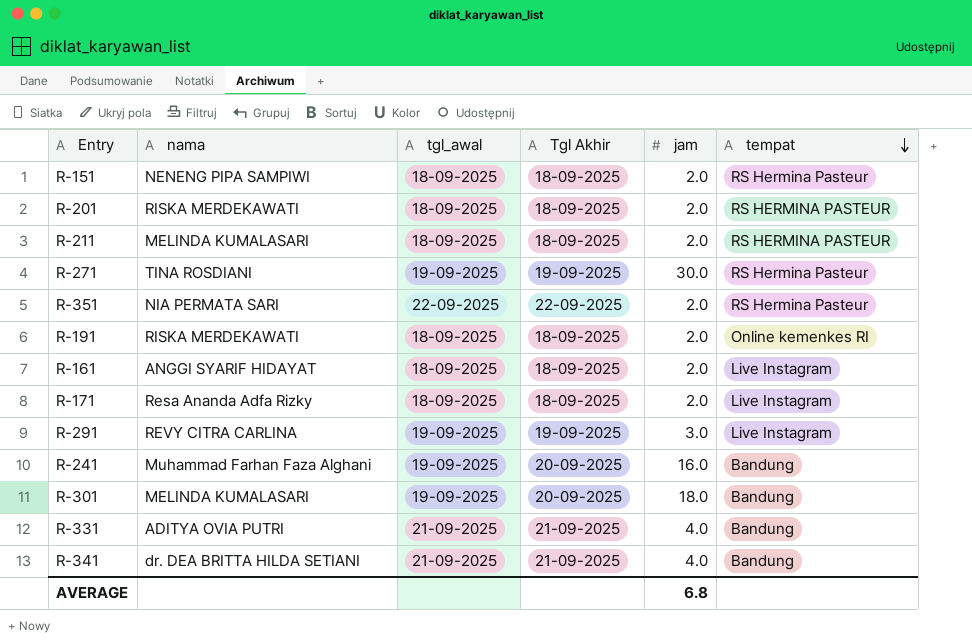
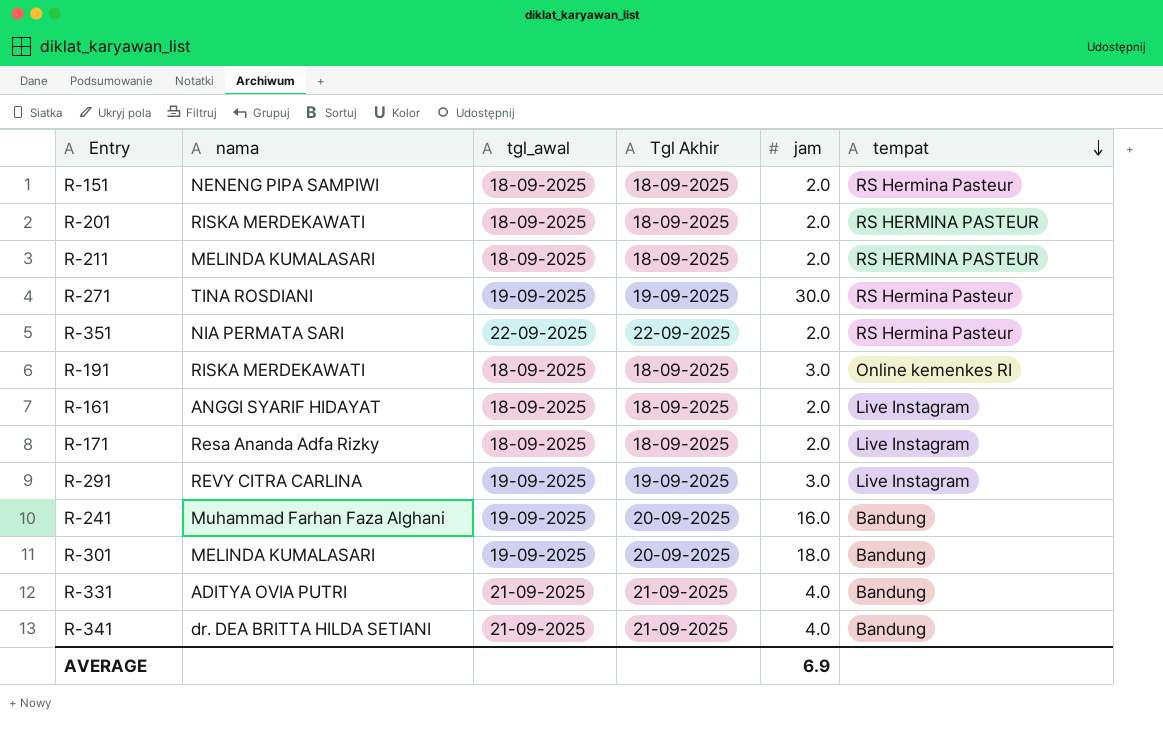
R-191 | jam: 2.0 -> 3.0
AVERAGE | jam: 6.8 -> 6.9

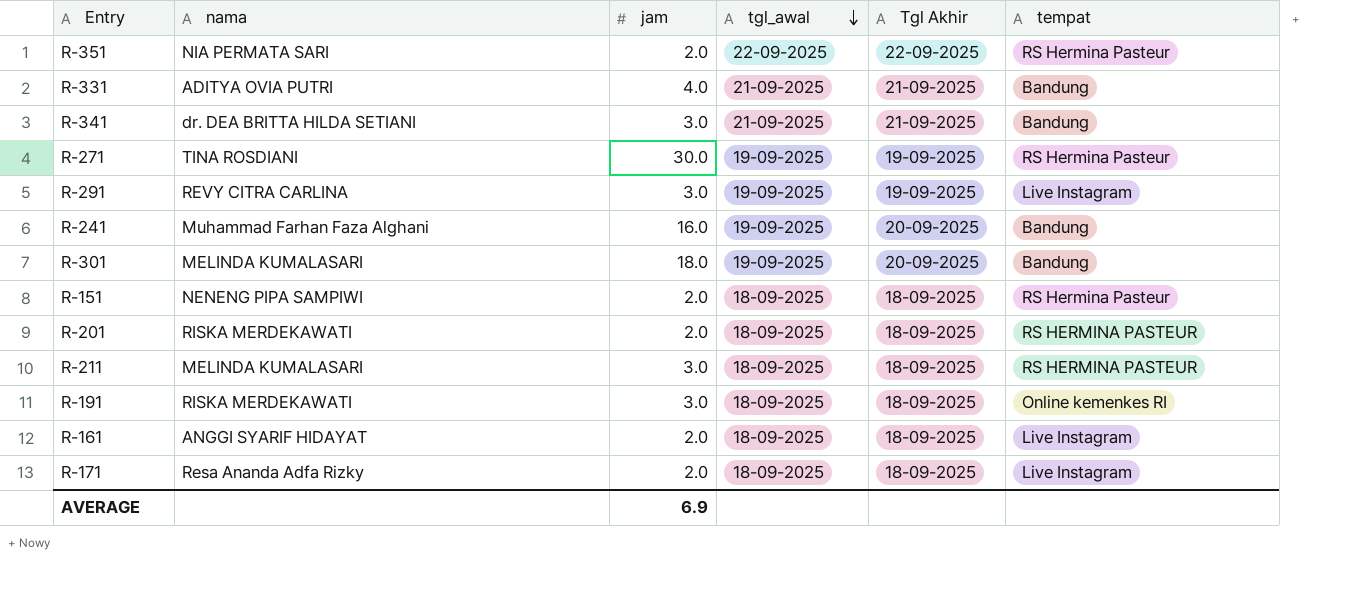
row order: tempat descending -> tgl_awal descending
column jam | position: 5 -> 3
R-341 | jam: 4.0 -> 3.0
R-211 | jam: 2.0 -> 3.0

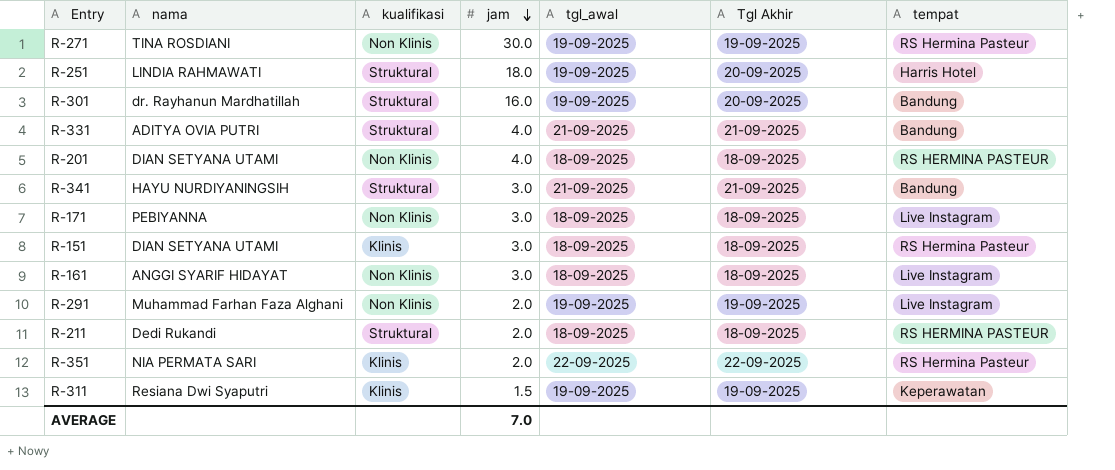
row order: tgl_awal descending -> jam descending
column kualifikasi | position: none -> 3
row R-241: Muhammad Farhan Faza Alghani | 16.0 | 19-09-2025 | 20-09-2025 | Bandung -> none
row R-191: RISKA MERDEKAWATI | 3.0 | 18-09-2025 | 18-09-2025 | Online kemenkes RI -> none
row R-251: none -> LINDIA RAHMAWATI | Struktural | 18.0 | 19-09-2025 | 20-09-2025 | Harris Hotel
R-301 | nama: MELINDA KUMALASARI -> dr. Rayhanun Mardhatillah
R-301 | jam: 18.0 -> 16.0
R-201 | nama: RISKA MERDEKAWATI -> DIAN SETYANA UTAMI
R-201 | jam: 2.0 -> 4.0
R-341 | nama: dr. DEA BRITTA HILDA SETIANI -> HAYU NURDIYANINGSIH
R-171 | nama: Resa Ananda Adfa Rizky -> PEBIYANNA
R-171 | jam: 2.0 -> 3.0
R-151 | nama: NENENG PIPA SAMPIWI -> DIAN SETYANA UTAMI
R-151 | jam: 2.0 -> 3.0
R-161 | jam: 2.0 -> 3.0
R-291 | nama: REVY CITRA CARLINA -> Muhammad Farhan Faza Alghani
R-291 | jam: 3.0 -> 2.0
R-211 | nama: MELINDA KUMALASARI -> Dedi Rukandi
R-211 | jam: 3.0 -> 2.0
row R-311: none -> Resiana Dwi Syaputri | Klinis | 1.5 | 19-09-2025 | 19-09-2025 | Keperawatan
AVERAGE | jam: 6.9 -> 7.0

